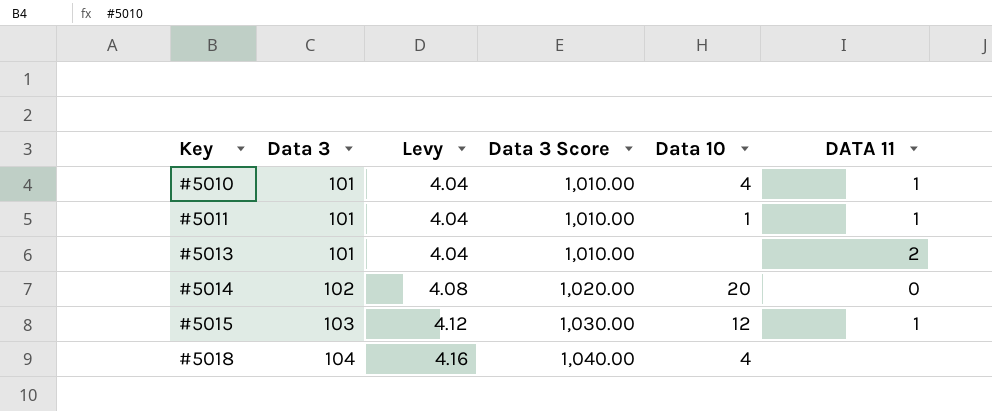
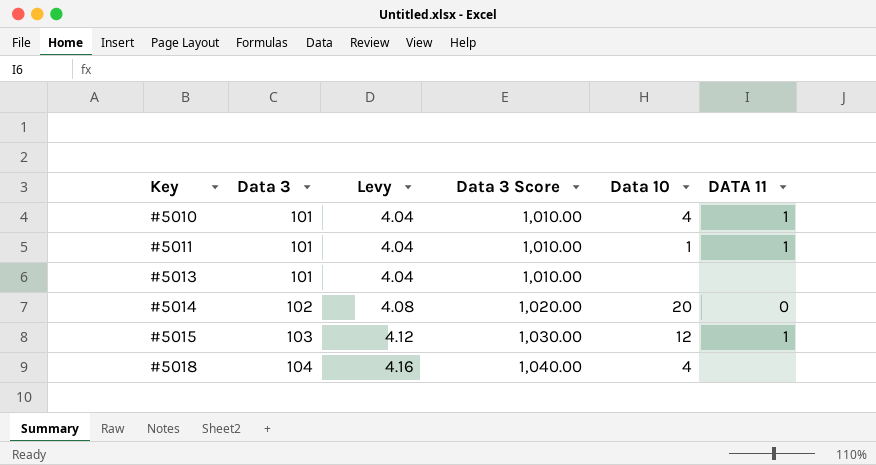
#5013 | DATA 11: 2 -> none

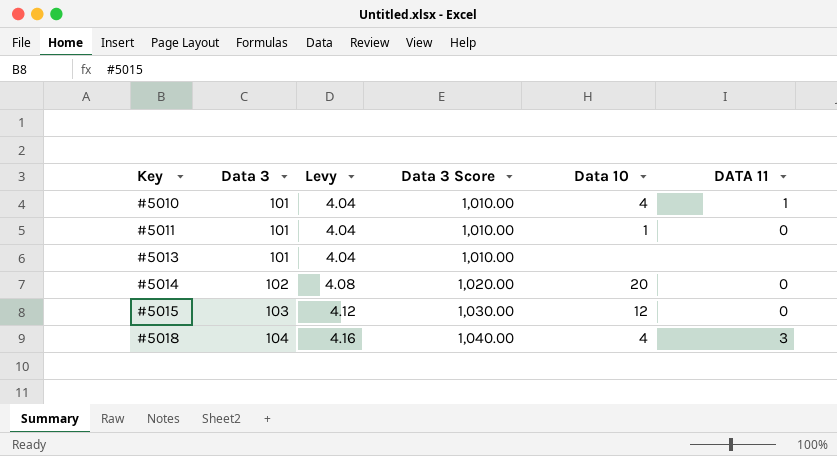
#5011 | DATA 11: 1 -> 0
#5015 | DATA 11: 1 -> 0
#5018 | DATA 11: none -> 3

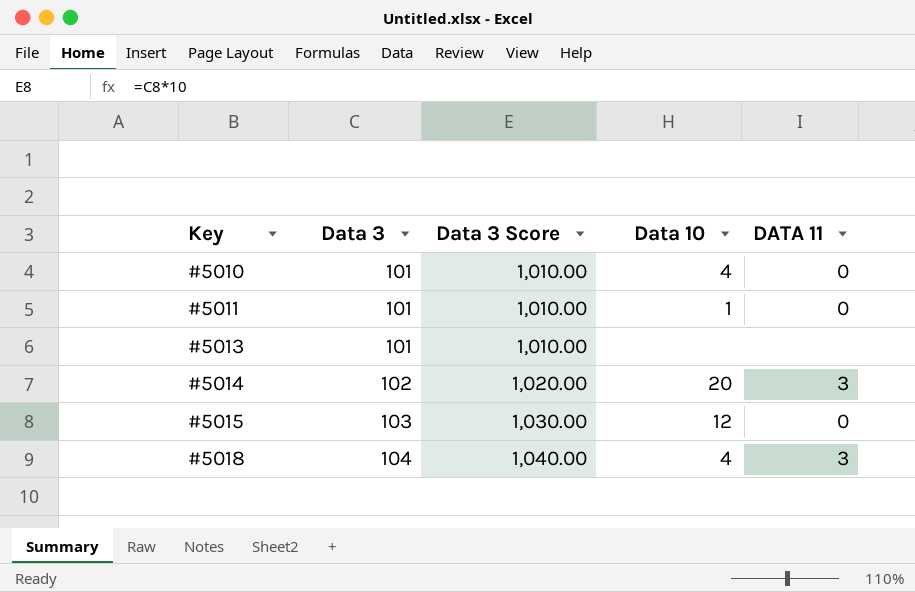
column Levy | formula: [Data 3] * 0.04 -> none
#5010 | DATA 11: 1 -> 0
#5014 | DATA 11: 0 -> 3

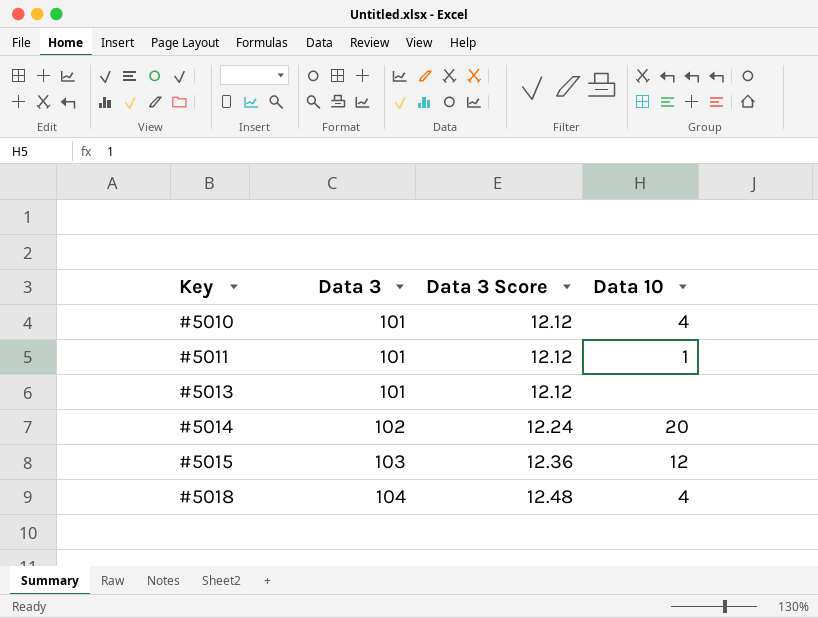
column DATA 11 | position: 5 -> none
column Data 3 Score | formula: [Data 3] * 10 -> [Data 3] * 0.12

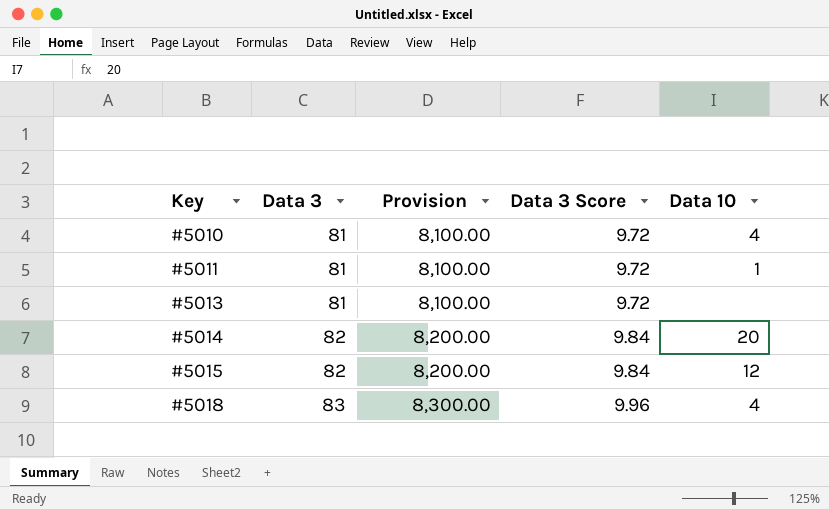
column Provision | formula: none -> [Data 3] * 100
#5010 | Data 3: 101 -> 81
#5010 | Data 3 Score: 12.12 -> 9.72
#5011 | Data 3: 101 -> 81
#5011 | Data 3 Score: 12.12 -> 9.72
#5013 | Data 3: 101 -> 81
#5013 | Data 3 Score: 12.12 -> 9.72
#5014 | Data 3: 102 -> 82
#5014 | Data 3 Score: 12.24 -> 9.84
#5015 | Data 3: 103 -> 82
#5015 | Data 3 Score: 12.36 -> 9.84
#5018 | Data 3: 104 -> 83
#5018 | Data 3 Score: 12.48 -> 9.96

